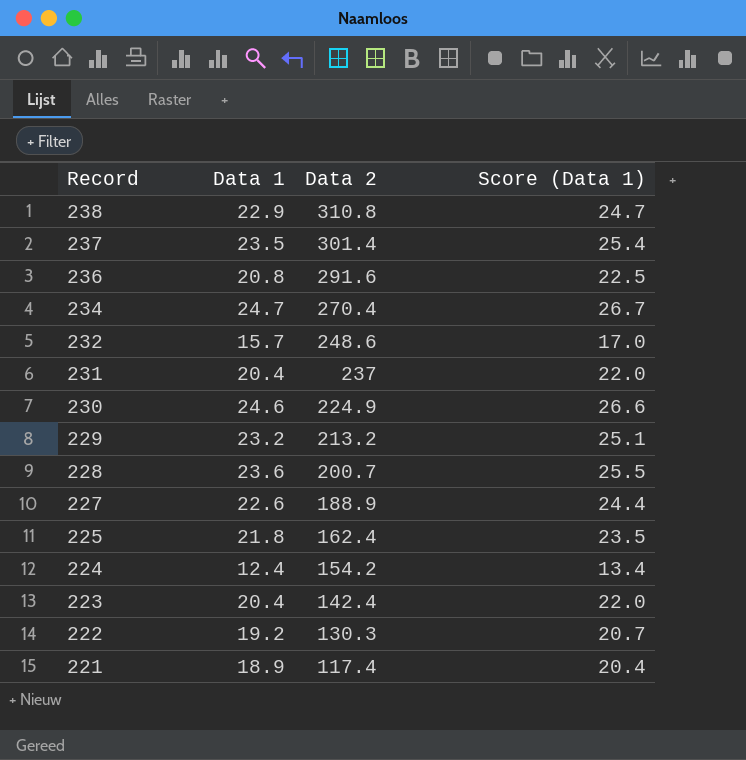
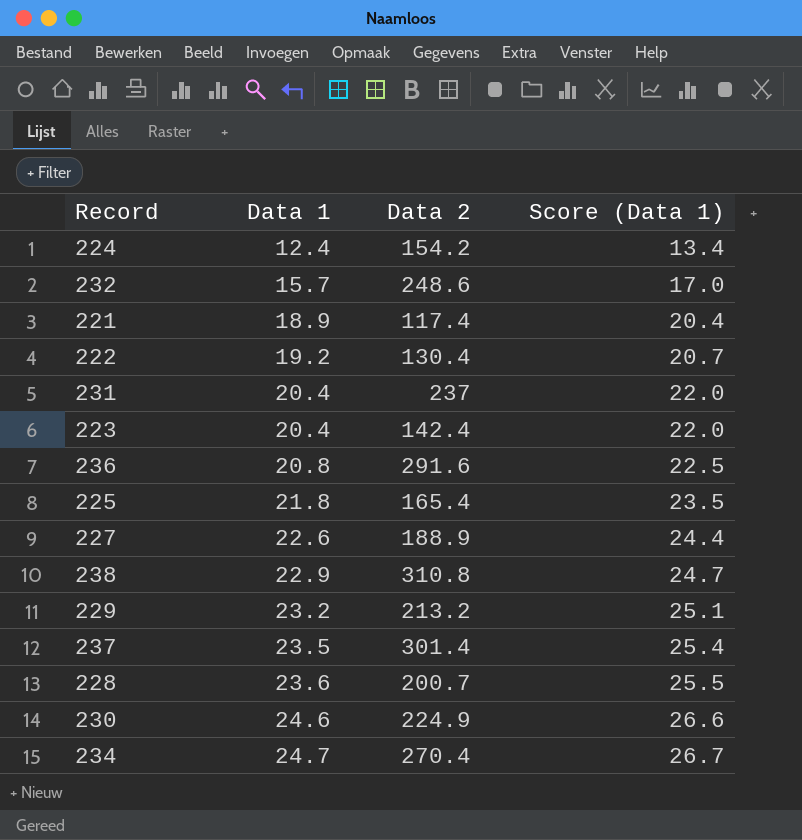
row order: Record descending -> Data 1 ascending
222 | Data 2: 130.3 -> 130.4
225 | Data 2: 162.4 -> 165.4

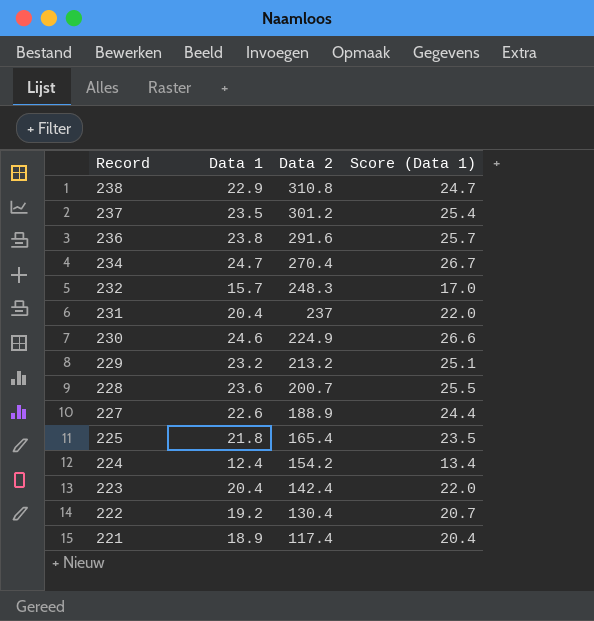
row order: Data 1 ascending -> Record descending
237 | Data 2: 301.4 -> 301.2
236 | Data 1: 20.8 -> 23.8
236 | Score (Data 1): 22.5 -> 25.7
232 | Data 2: 248.6 -> 248.3

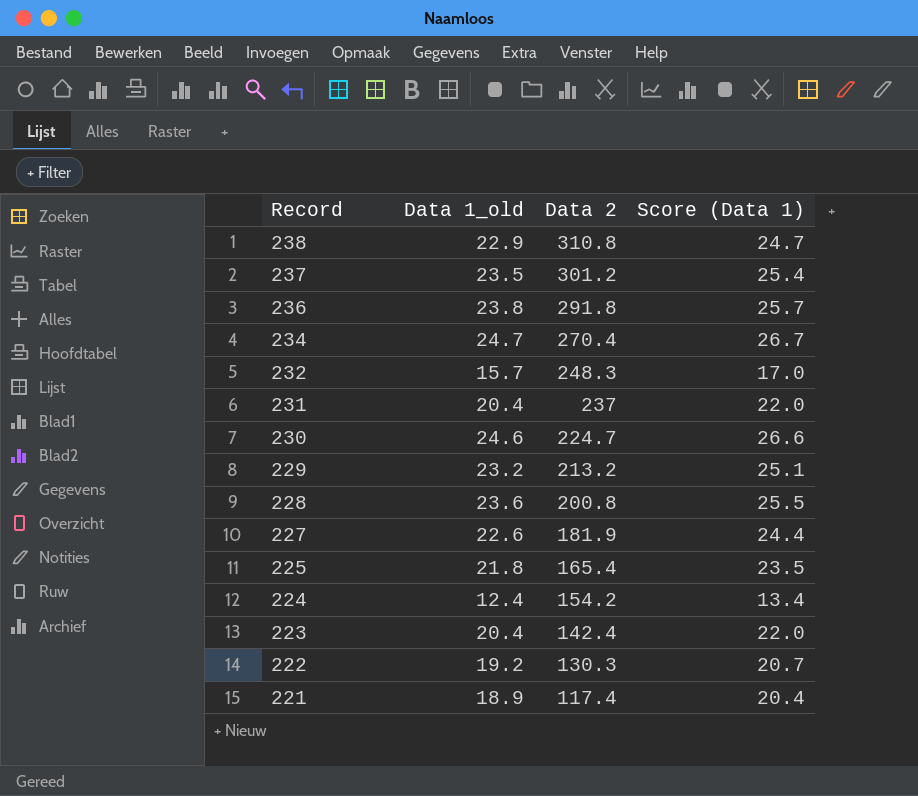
column name: Data 1 -> Data 1_old
236 | Data 2: 291.6 -> 291.8
230 | Data 2: 224.9 -> 224.7
228 | Data 2: 200.7 -> 200.8
227 | Data 2: 188.9 -> 181.9
222 | Data 2: 130.4 -> 130.3

